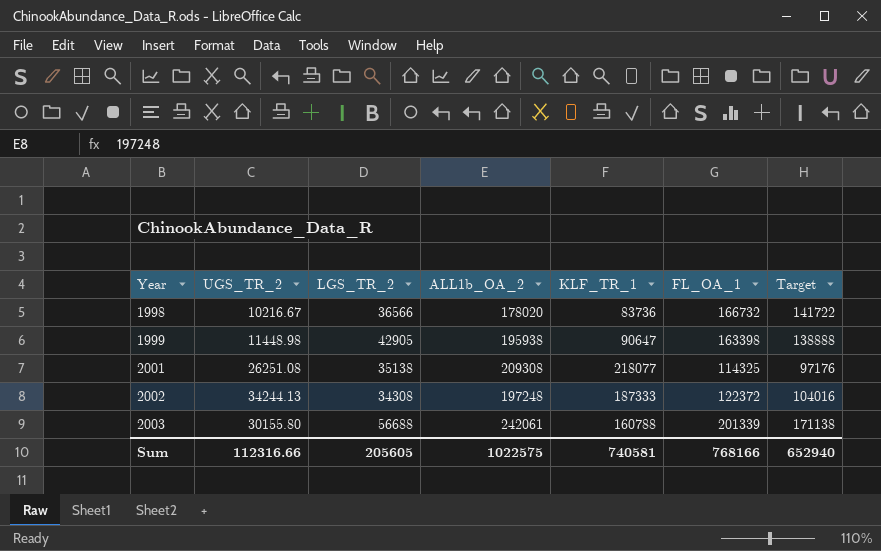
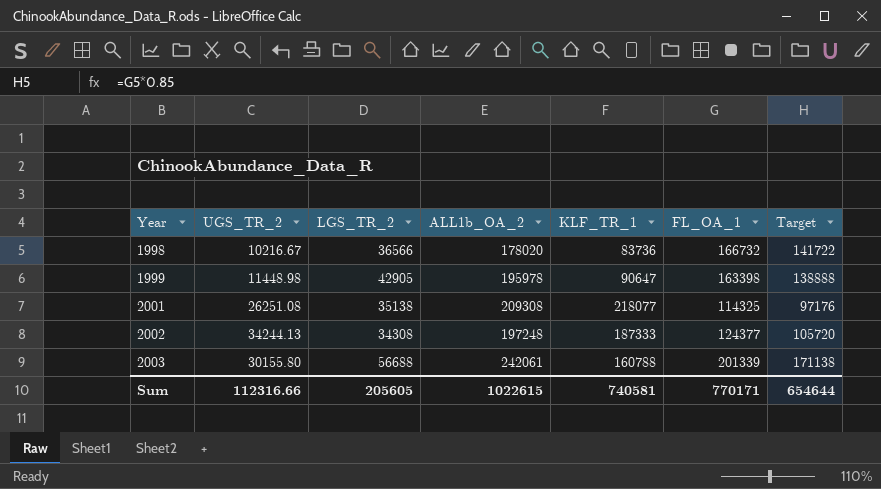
1999 | ALL1b_OA_2: 195938 -> 195978
2002 | FL_OA_1: 122372 -> 124377
2002 | Target: 104016 -> 105720
Sum | ALL1b_OA_2: 1022575 -> 1022615
Sum | FL_OA_1: 768166 -> 770171
Sum | Target: 652940 -> 654644

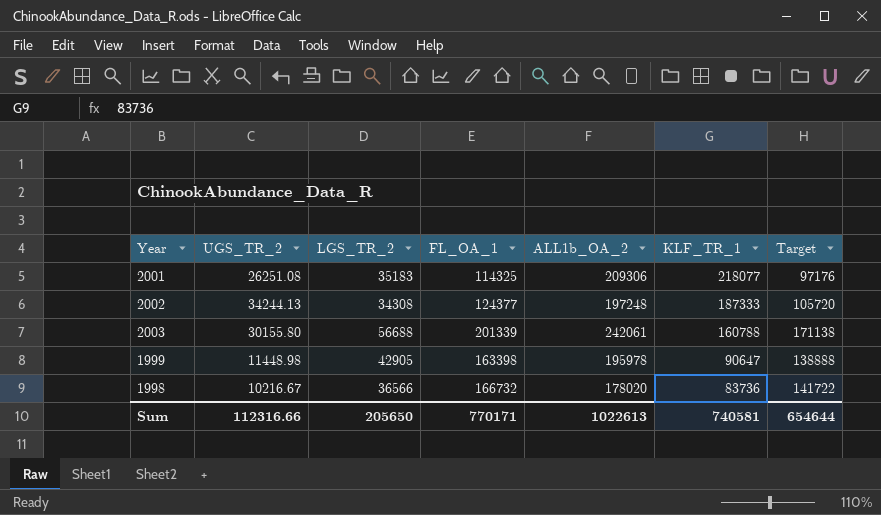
row order: Year ascending -> KLF_TR_1 descending
column FL_OA_1 | position: 6 -> 4
2001 | LGS_TR_2: 35138 -> 35183
2001 | ALL1b_OA_2: 209308 -> 209306
Sum | LGS_TR_2: 205605 -> 205650
Sum | ALL1b_OA_2: 1022615 -> 1022613

